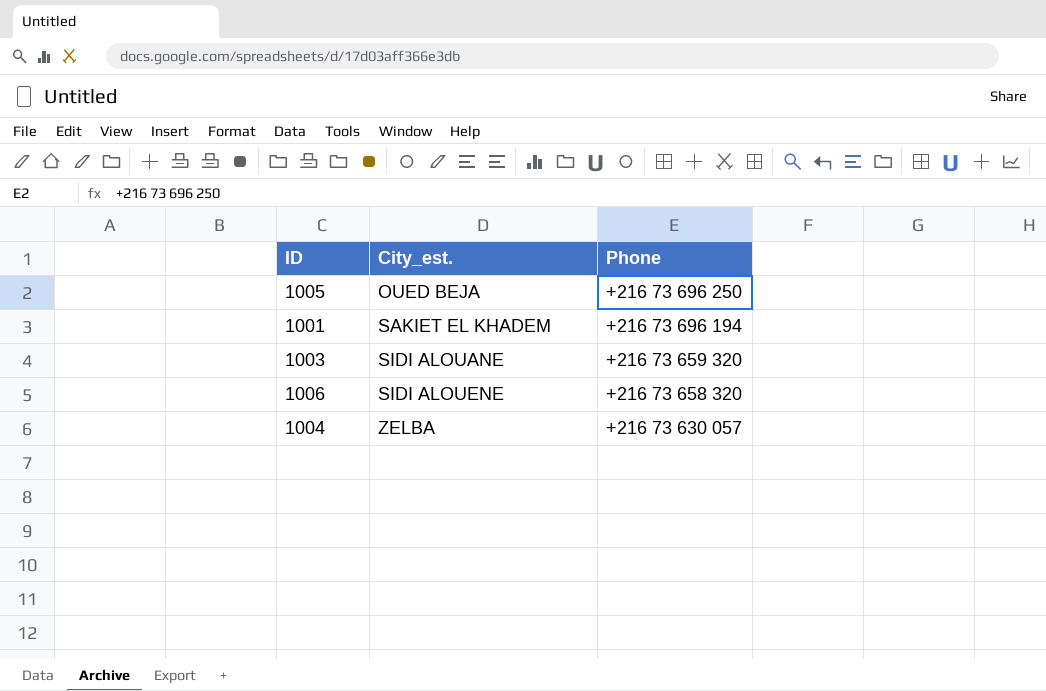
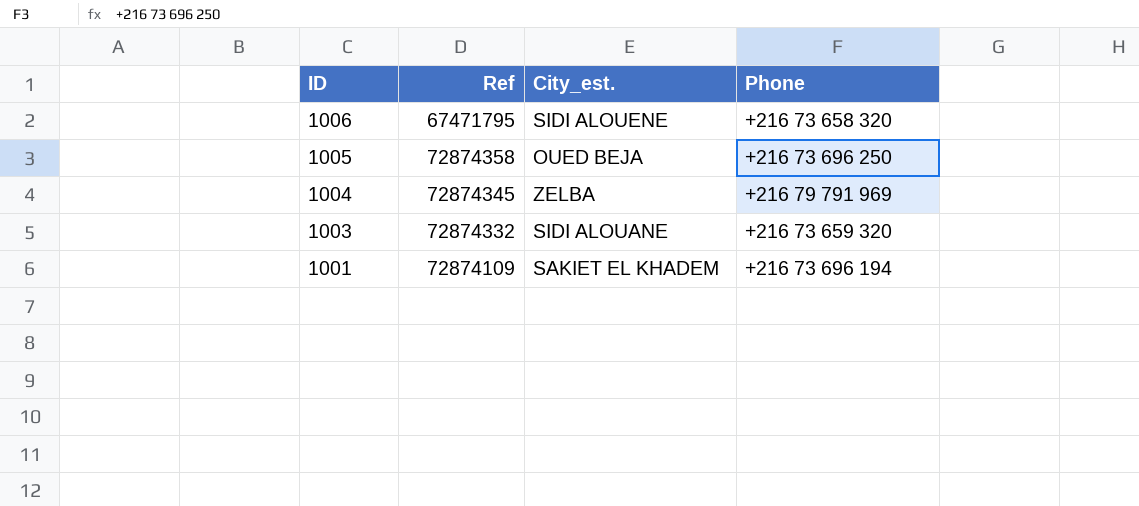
row order: City_est. ascending -> ID descending
column Ref | position: none -> 2
1004 | Phone: +216 73 630 057 -> +216 79 791 969

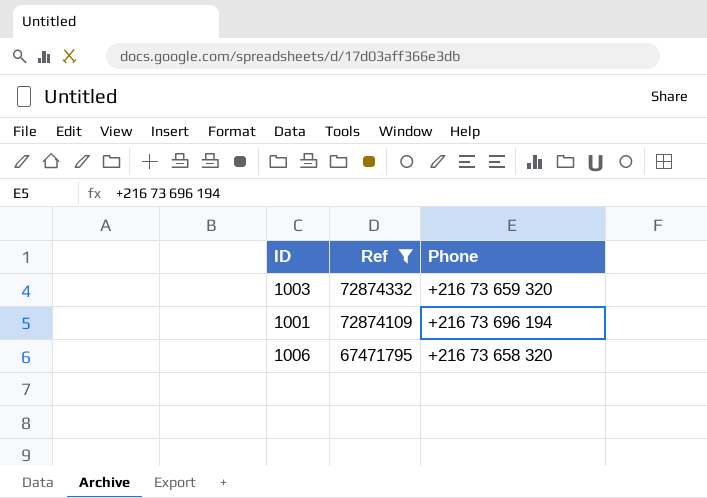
filter: none -> Ref <= 72874332
row order: ID descending -> Ref descending
column City_est. | position: 3 -> none

